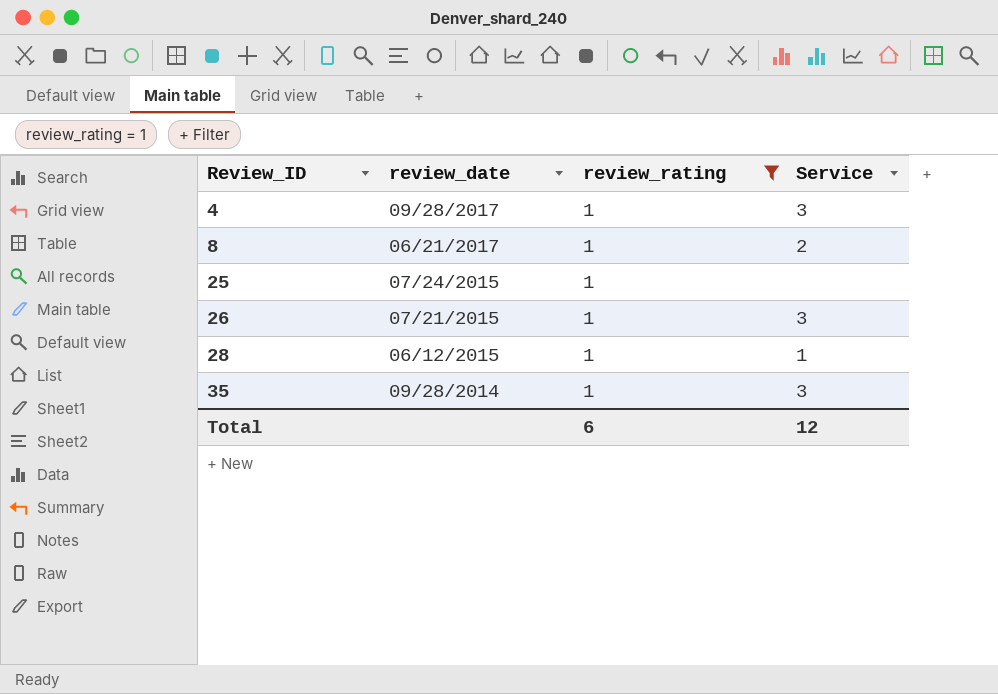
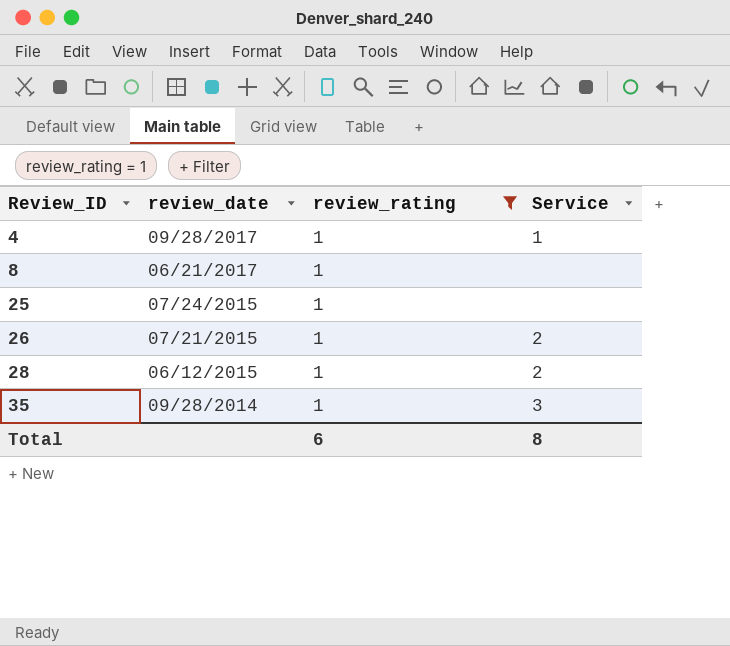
4 | Service: 3 -> 1
8 | Service: 2 -> none
26 | Service: 3 -> 2
28 | Service: 1 -> 2
Total | Service: 12 -> 8

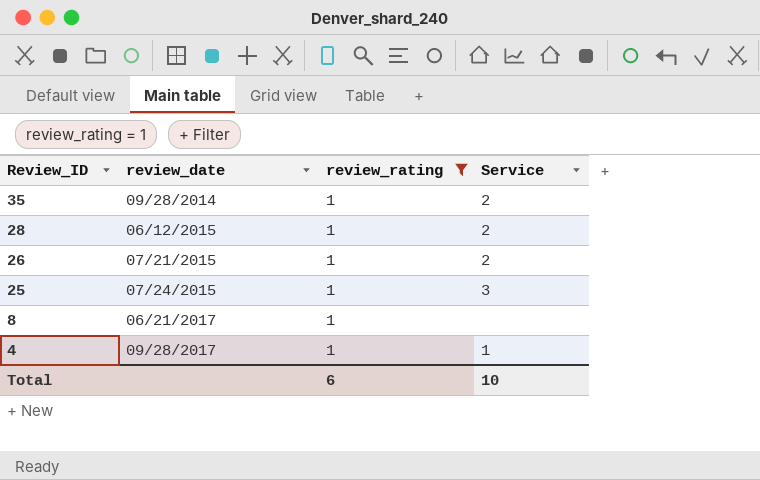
row order: Review_ID ascending -> Review_ID descending
35 | Service: 3 -> 2
25 | Service: none -> 3
Total | Service: 8 -> 10

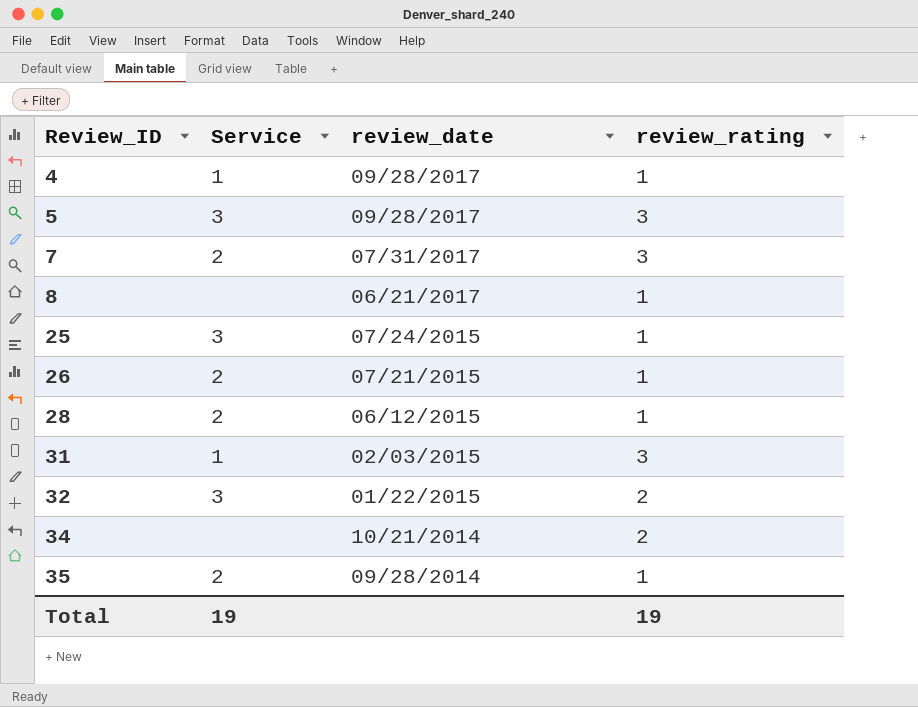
filter: review_rating = 1 -> none
row order: Review_ID descending -> Review_ID ascending
column Service | position: 4 -> 2
Total | Service: 10 -> 19
Total | review_rating: 6 -> 19

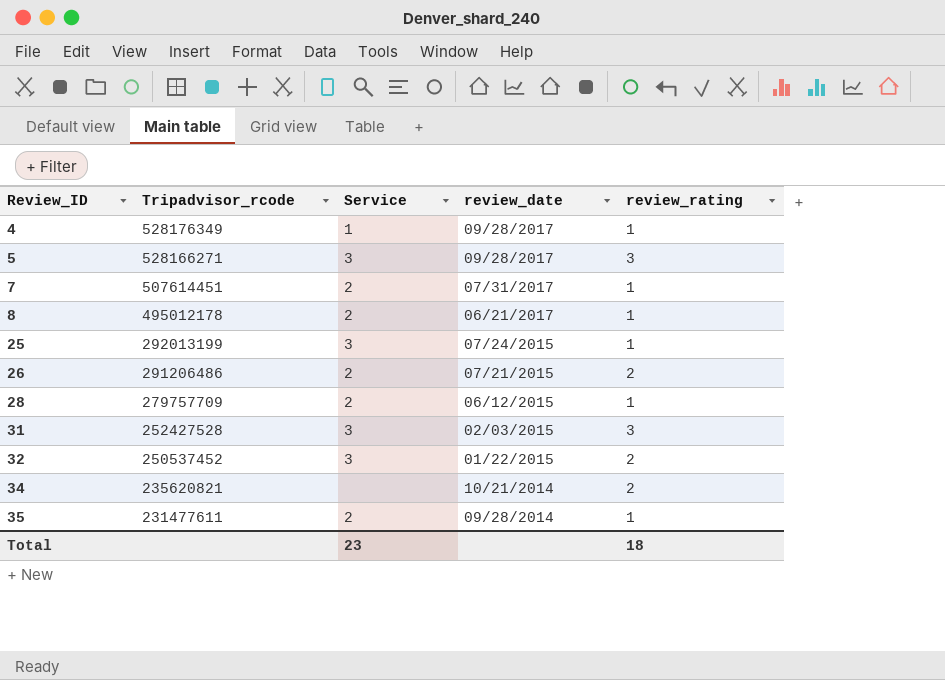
column Tripadvisor_rcode | position: none -> 2
7 | review_rating: 3 -> 1
8 | Service: none -> 2
26 | review_rating: 1 -> 2
31 | Service: 1 -> 3
Total | Service: 19 -> 23
Total | review_rating: 19 -> 18

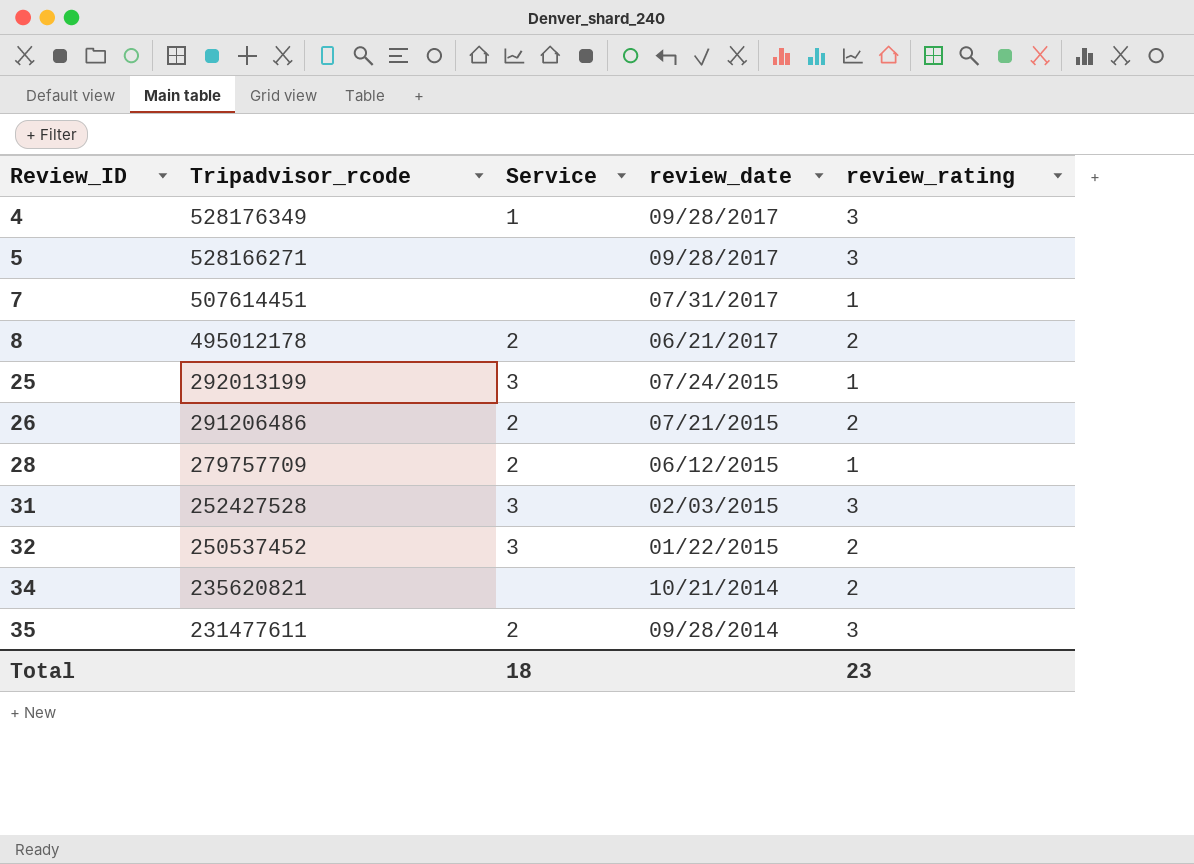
4 | review_rating: 1 -> 3
5 | Service: 3 -> none
7 | Service: 2 -> none
8 | review_rating: 1 -> 2
35 | review_rating: 1 -> 3
Total | Service: 23 -> 18
Total | review_rating: 18 -> 23

